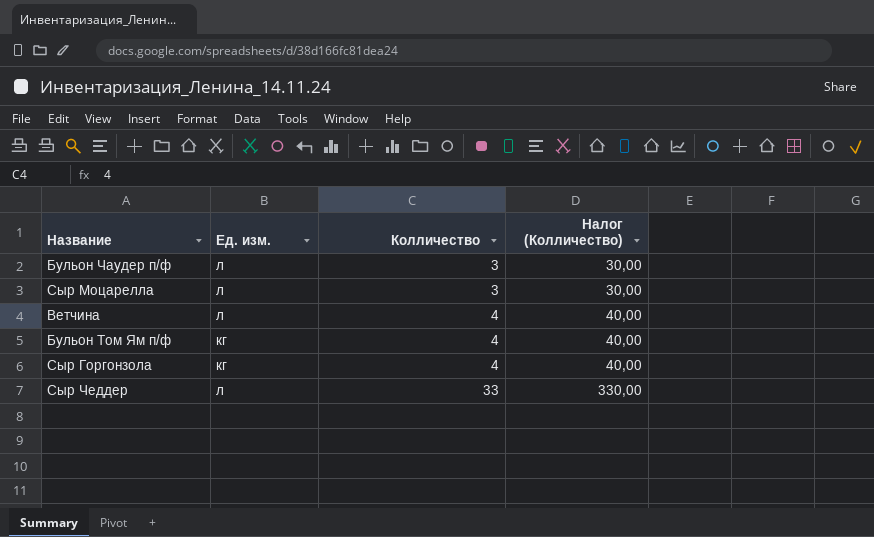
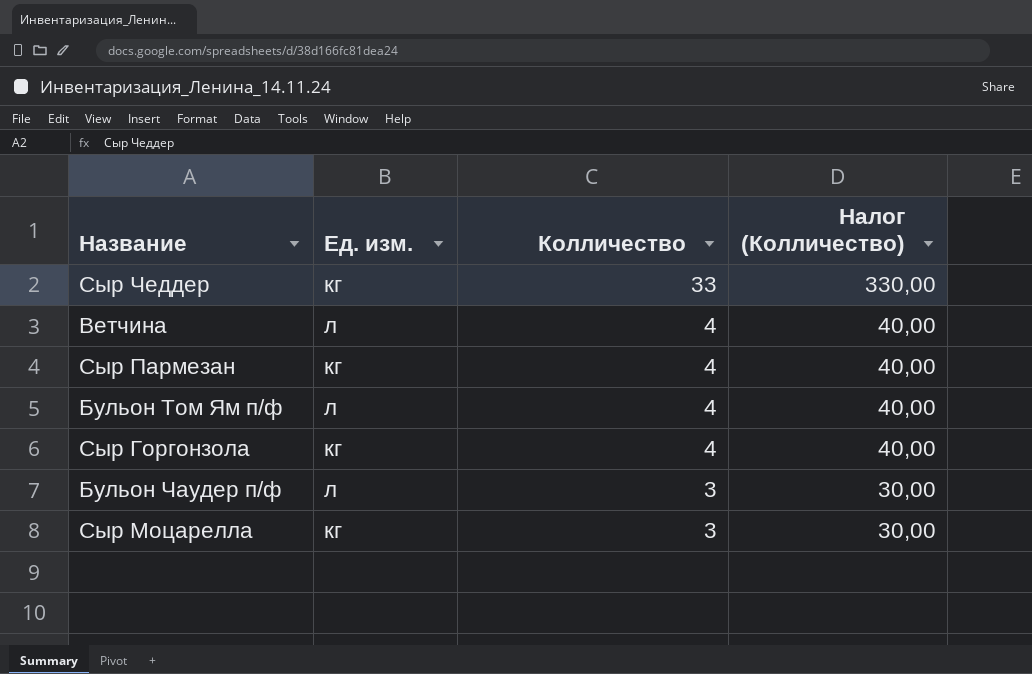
row order: Колличество ascending -> Колличество descending
Сыр Чеддер | Ед. изм.: л -> кг
row Сыр Пармезан: none -> кг | 4 | 40,00
Бульон Том Ям п/ф | Ед. изм.: кг -> л
Сыр Моцарелла | Ед. изм.: л -> кг

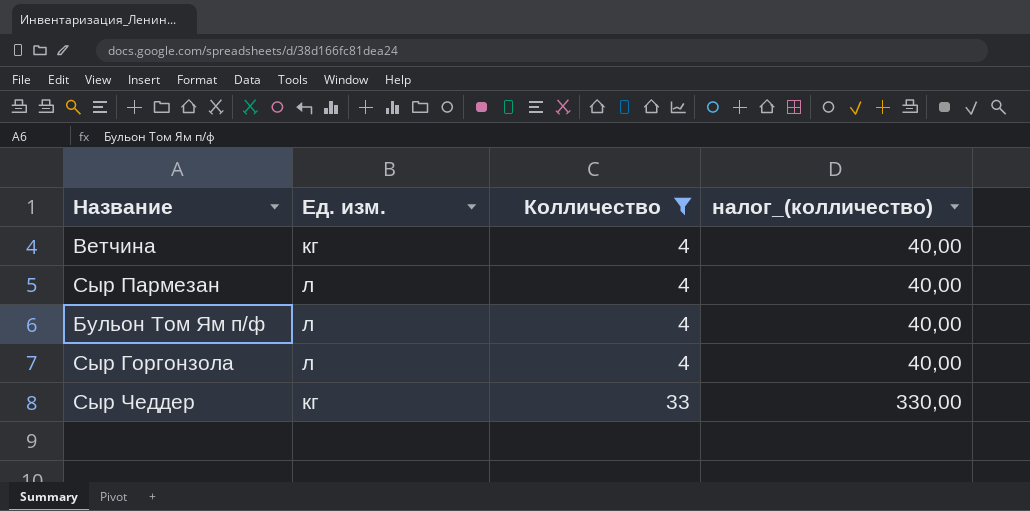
filter: none -> Колличество != 3
row order: Колличество descending -> Колличество ascending
column name: Налог (Колличество) -> налог_(колличество)
Ветчина | Ед. изм.: л -> кг
Сыр Пармезан | Ед. изм.: кг -> л
Сыр Горгонзола | Ед. изм.: кг -> л

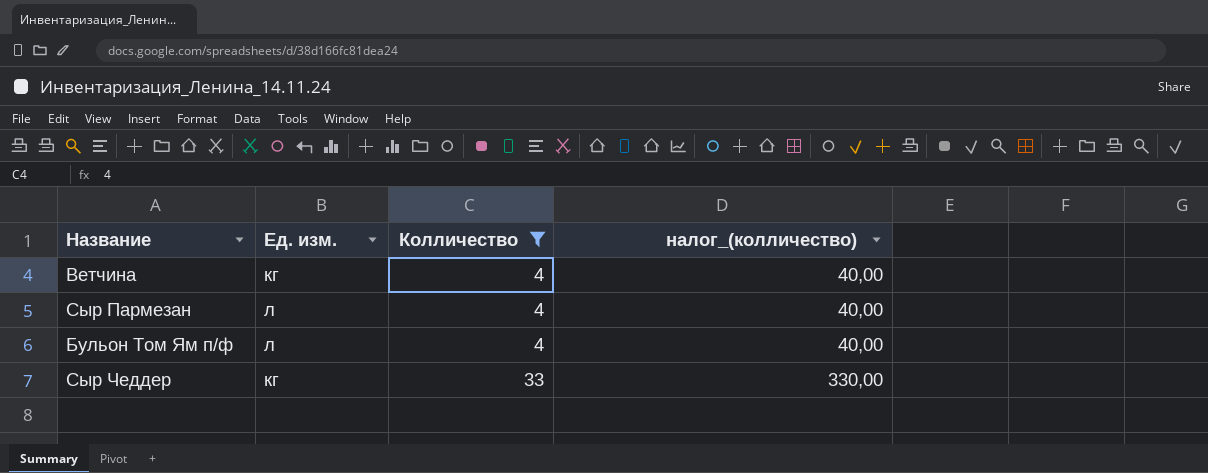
row Сыр Горгонзола: л | 4 | 40,00 -> none

